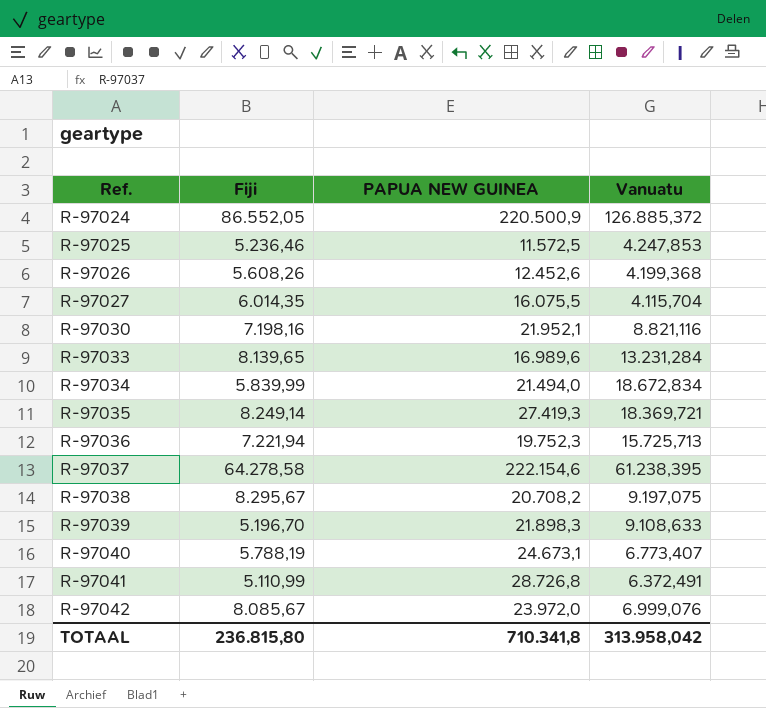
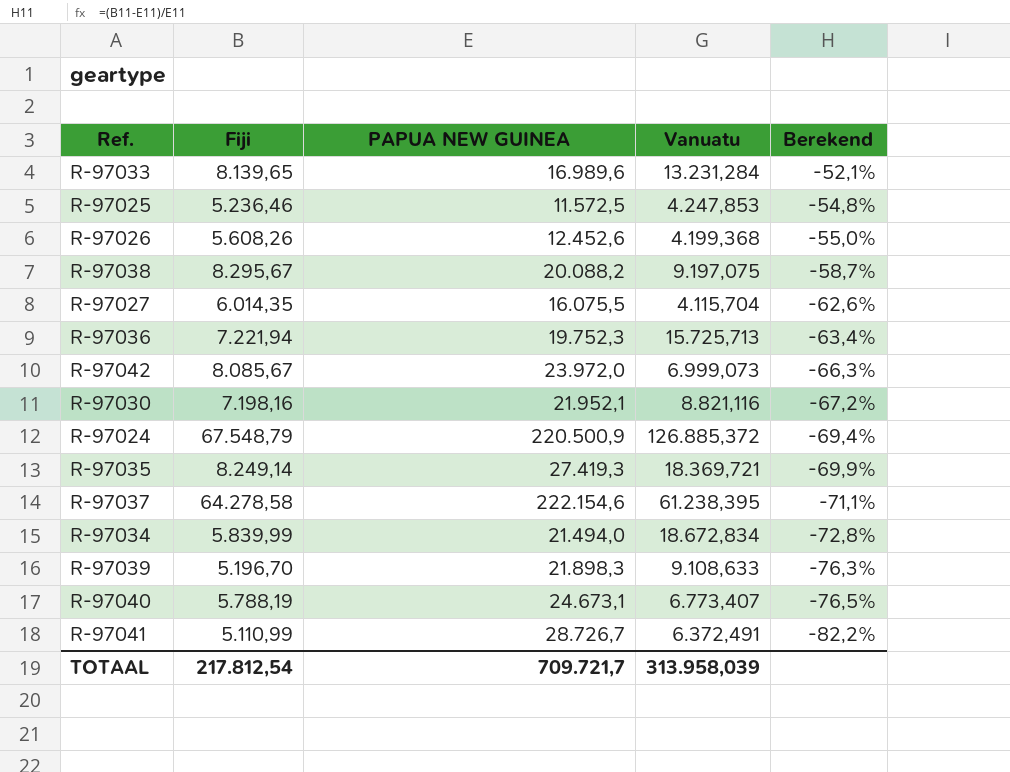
row order: Ref. ascending -> Berekend descending
column Berekend | formula: none -> ([Fiji] - [PAPUA NEW GUINEA]) / [PAPUA NEW GUINEA]
R-97038 | PAPUA NEW GUINEA: 20.708,2 -> 20.088,2
R-97042 | Vanuatu: 6.999,076 -> 6.999,073
R-97024 | Fiji: 86.552,05 -> 67.548,79
R-97041 | PAPUA NEW GUINEA: 28.726,8 -> 28.726,7
TOTAAL | Fiji: 236.815,80 -> 217.812,54
TOTAAL | PAPUA NEW GUINEA: 710.341,8 -> 709.721,7
TOTAAL | Vanuatu: 313.958,042 -> 313.958,039

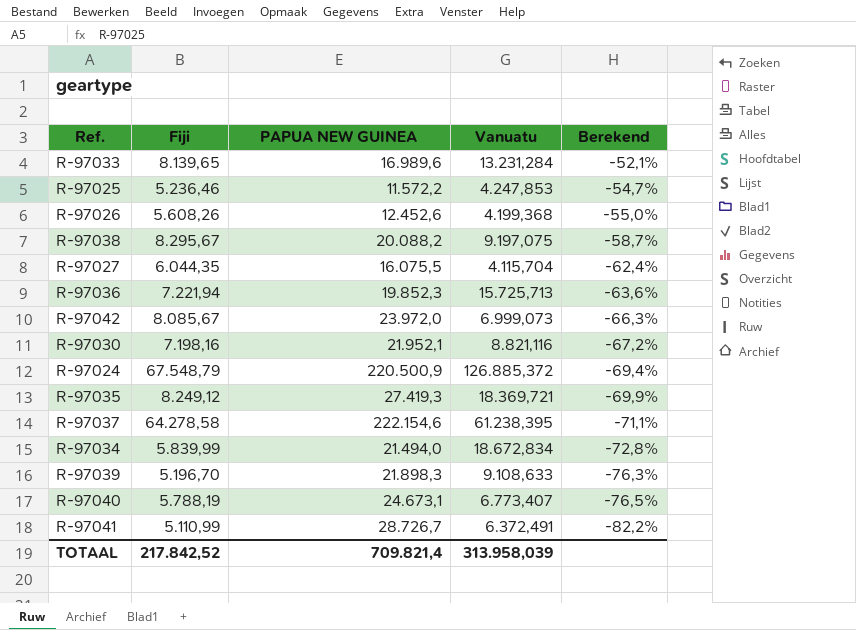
R-97025 | PAPUA NEW GUINEA: 11.572,5 -> 11.572,2
R-97025 | Berekend: -54,8% -> -54,7%
R-97027 | Fiji: 6.014,35 -> 6.044,35
R-97027 | Berekend: -62,6% -> -62,4%
R-97036 | PAPUA NEW GUINEA: 19.752,3 -> 19.852,3
R-97036 | Berekend: -63,4% -> -63,6%
R-97035 | Fiji: 8.249,14 -> 8.249,12
TOTAAL | Fiji: 217.812,54 -> 217.842,52
TOTAAL | PAPUA NEW GUINEA: 709.721,7 -> 709.821,4

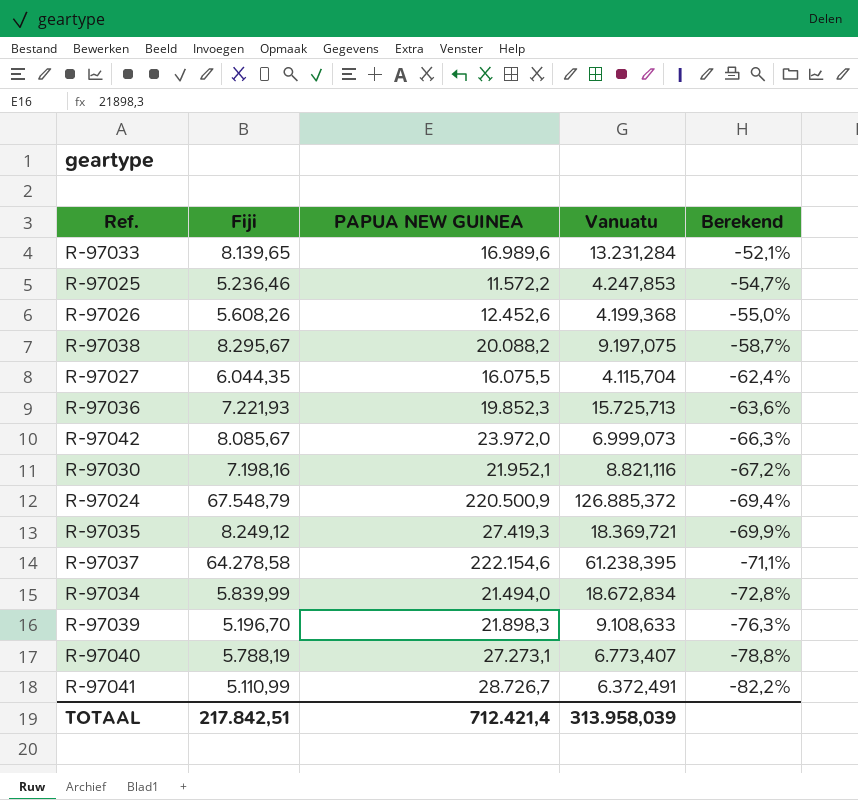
R-97036 | Fiji: 7.221,94 -> 7.221,93
R-97040 | PAPUA NEW GUINEA: 24.673,1 -> 27.273,1
R-97040 | Berekend: -76,5% -> -78,8%
TOTAAL | Fiji: 217.842,52 -> 217.842,51
TOTAAL | PAPUA NEW GUINEA: 709.821,4 -> 712.421,4

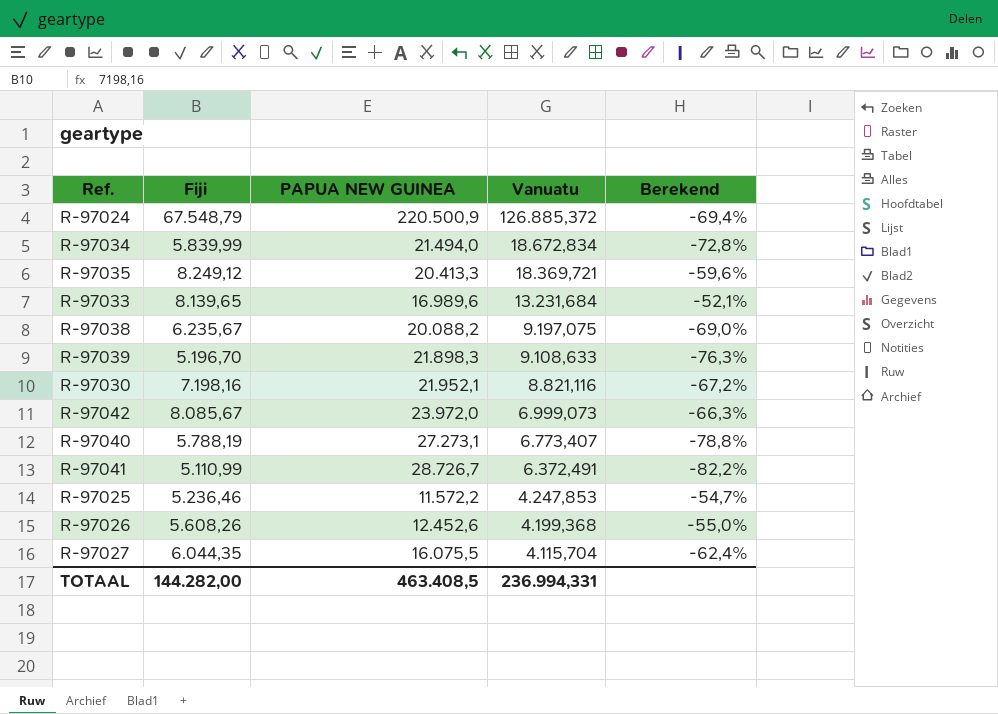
row order: Berekend descending -> Vanuatu descending
row R-97036: 7.221,93 | 19.852,3 | 15.725,713 | -63,6% -> none
row R-97037: 64.278,58 | 222.154,6 | 61.238,395 | -71,1% -> none
R-97035 | PAPUA NEW GUINEA: 27.419,3 -> 20.413,3
R-97035 | Berekend: -69,9% -> -59,6%
R-97033 | Vanuatu: 13.231,284 -> 13.231,684
R-97038 | Fiji: 8.295,67 -> 6.235,67
R-97038 | Berekend: -58,7% -> -69,0%
TOTAAL | Fiji: 217.842,51 -> 144.282,00
TOTAAL | PAPUA NEW GUINEA: 712.421,4 -> 463.408,5
TOTAAL | Vanuatu: 313.958,039 -> 236.994,331

